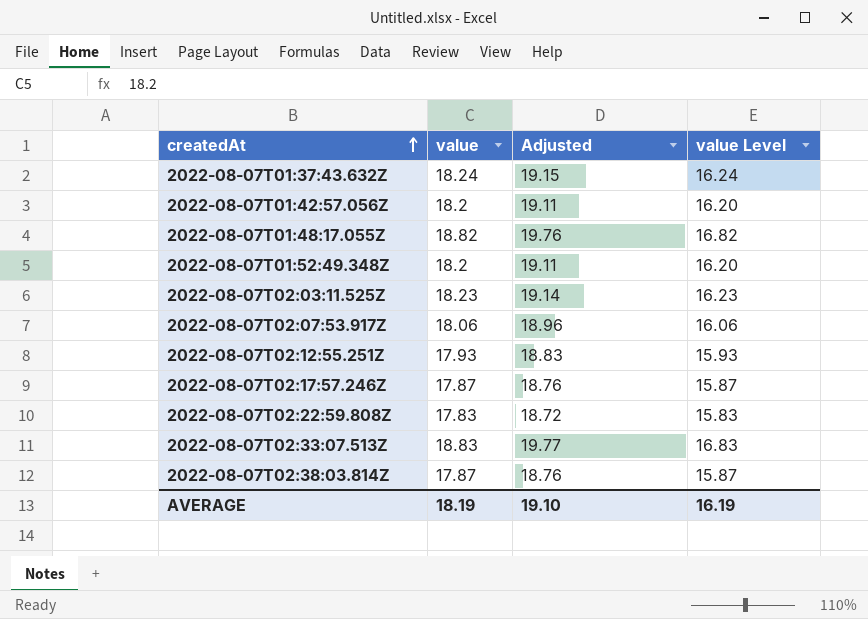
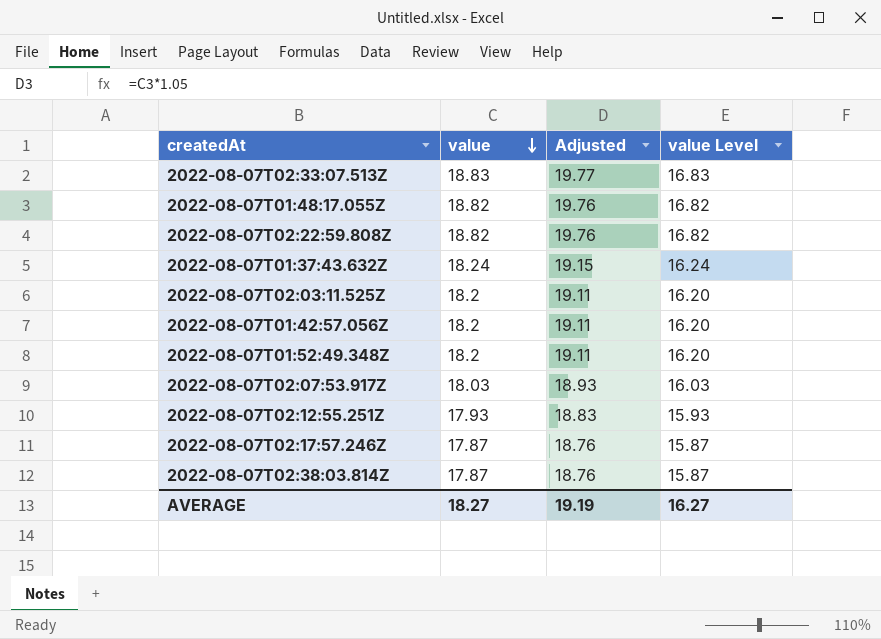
row order: createdAt ascending -> value descending
2022-08-07T02:22:59.808Z | value: 17.83 -> 18.82
2022-08-07T02:22:59.808Z | Adjusted: 18.72 -> 19.76
2022-08-07T02:22:59.808Z | value Level: 15.83 -> 16.82
2022-08-07T02:03:11.525Z | value: 18.23 -> 18.2
2022-08-07T02:03:11.525Z | Adjusted: 19.14 -> 19.11
2022-08-07T02:03:11.525Z | value Level: 16.23 -> 16.20
2022-08-07T02:07:53.917Z | value: 18.06 -> 18.03
2022-08-07T02:07:53.917Z | Adjusted: 18.96 -> 18.93
2022-08-07T02:07:53.917Z | value Level: 16.06 -> 16.03
AVERAGE | value: 18.19 -> 18.27
AVERAGE | Adjusted: 19.10 -> 19.19
AVERAGE | value Level: 16.19 -> 16.27

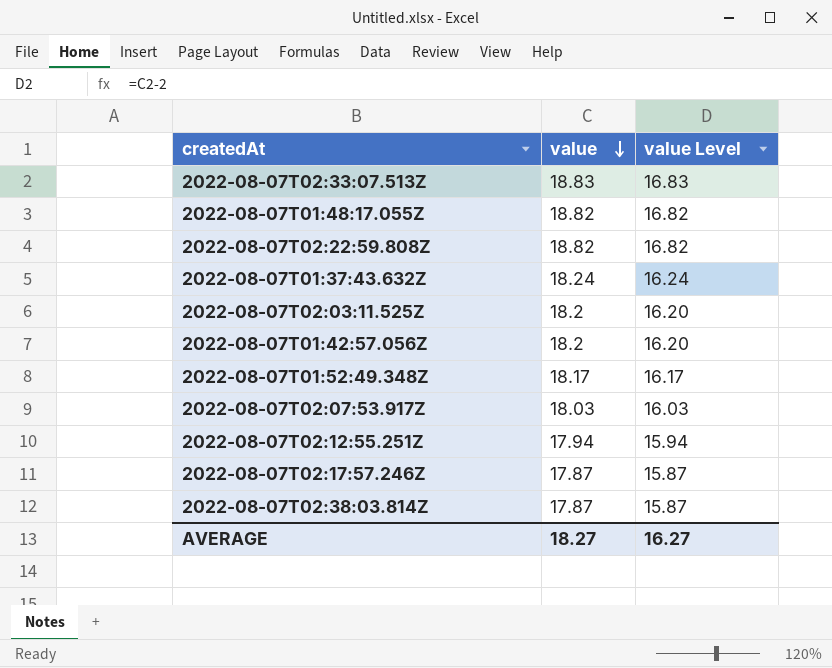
column Adjusted | formula: [value] * 1.05 -> none
2022-08-07T01:52:49.348Z | value: 18.2 -> 18.17
2022-08-07T01:52:49.348Z | value Level: 16.20 -> 16.17
2022-08-07T02:12:55.251Z | value: 17.93 -> 17.94
2022-08-07T02:12:55.251Z | value Level: 15.93 -> 15.94

